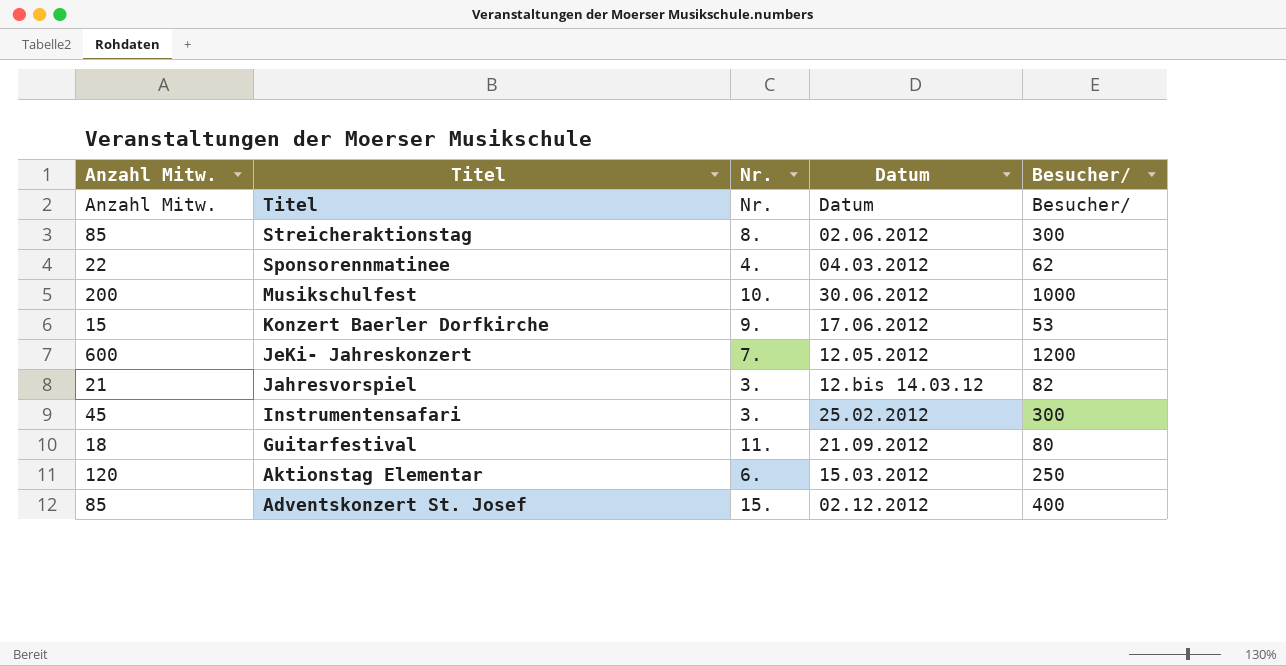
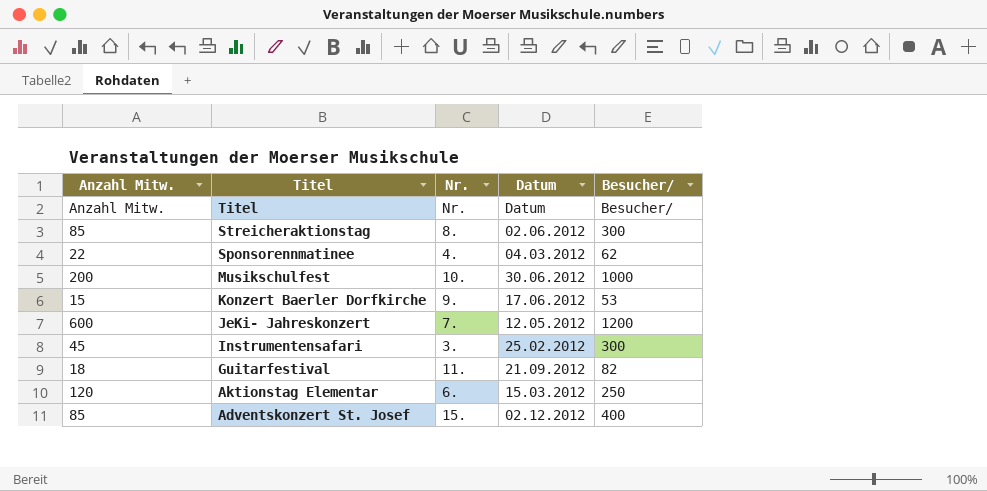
row Jahresvorspiel: 21 | 3. | 12.bis 14.03.12 | 82 -> none
Guitarfestival | Besucher/: 80 -> 82

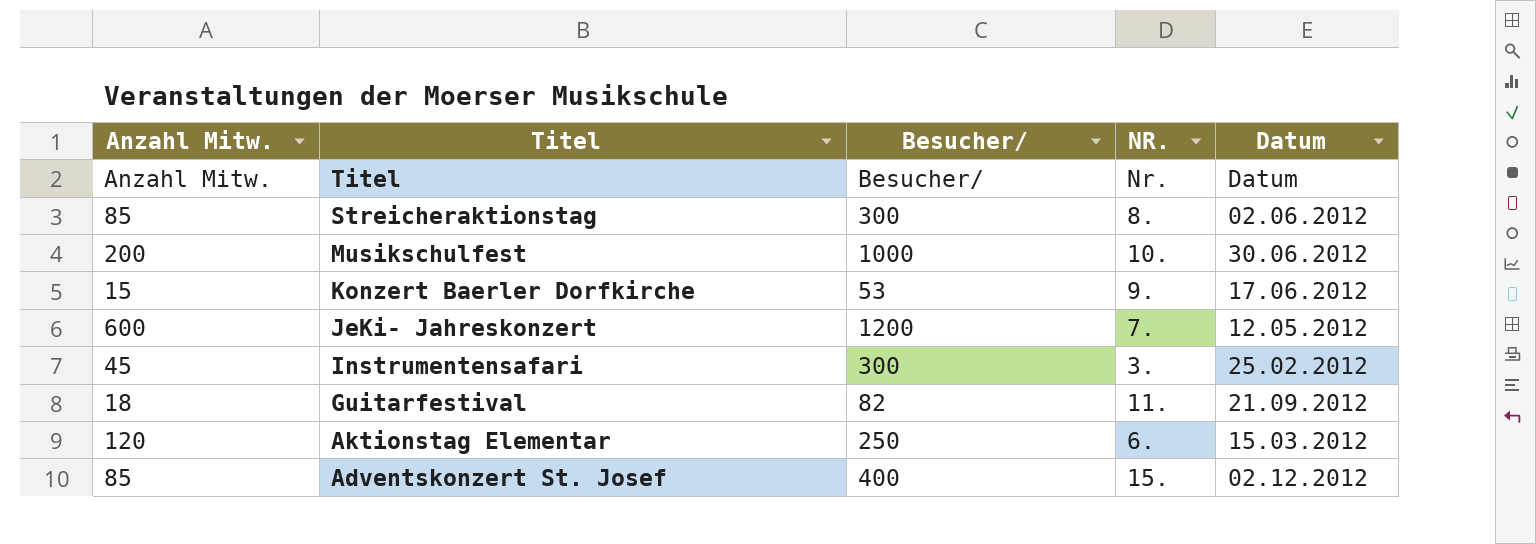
column Besucher/ | position: 5 -> 3
column name: Nr. -> NR.
row Sponsorennmatinee: 22 | 4. | 04.03.2012 | 62 -> none

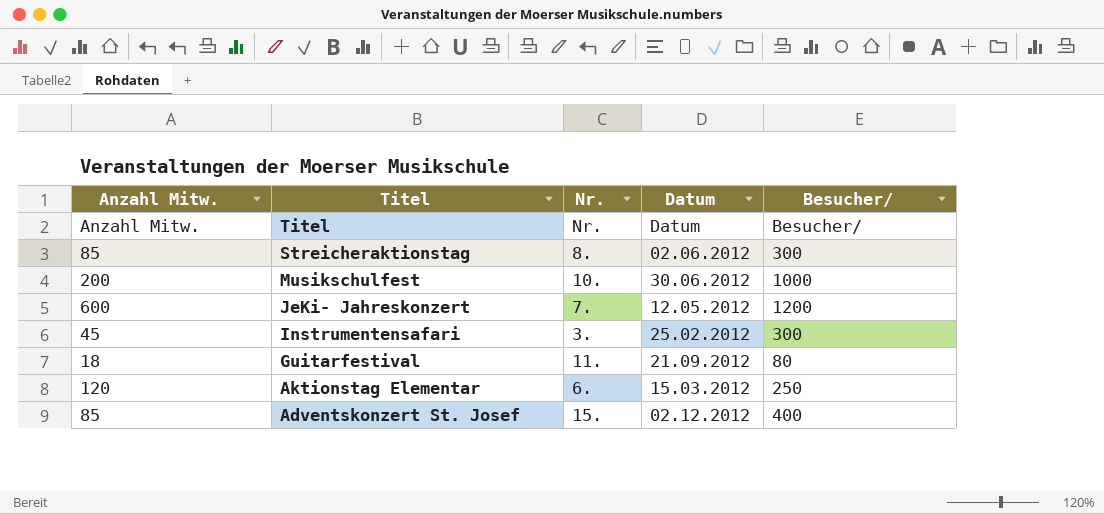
column name: NR. -> Nr.
column Besucher/ | position: 3 -> 5
row Konzert Baerler Dorfkirche: 15 | 53 | 9. | 17.06.2012 -> none
Guitarfestival | Besucher/: 82 -> 80

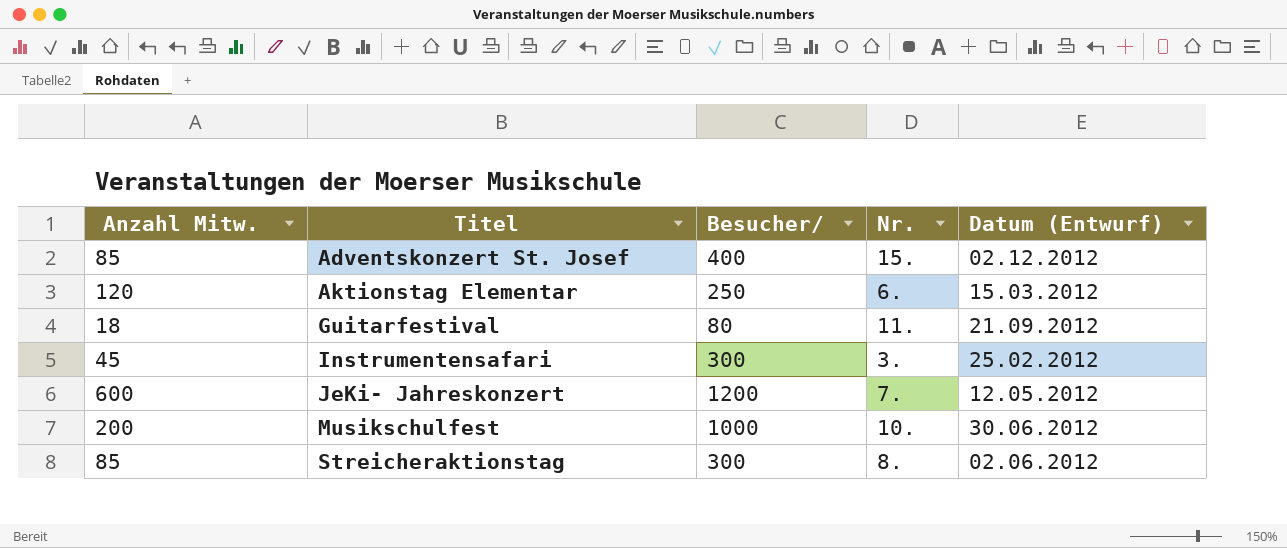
row order: Titel descending -> Titel ascending
column Besucher/ | position: 5 -> 3
column name: Datum -> Datum (Entwurf)
row Titel: Anzahl Mitw. | Nr. | Datum | Besucher/ -> none

